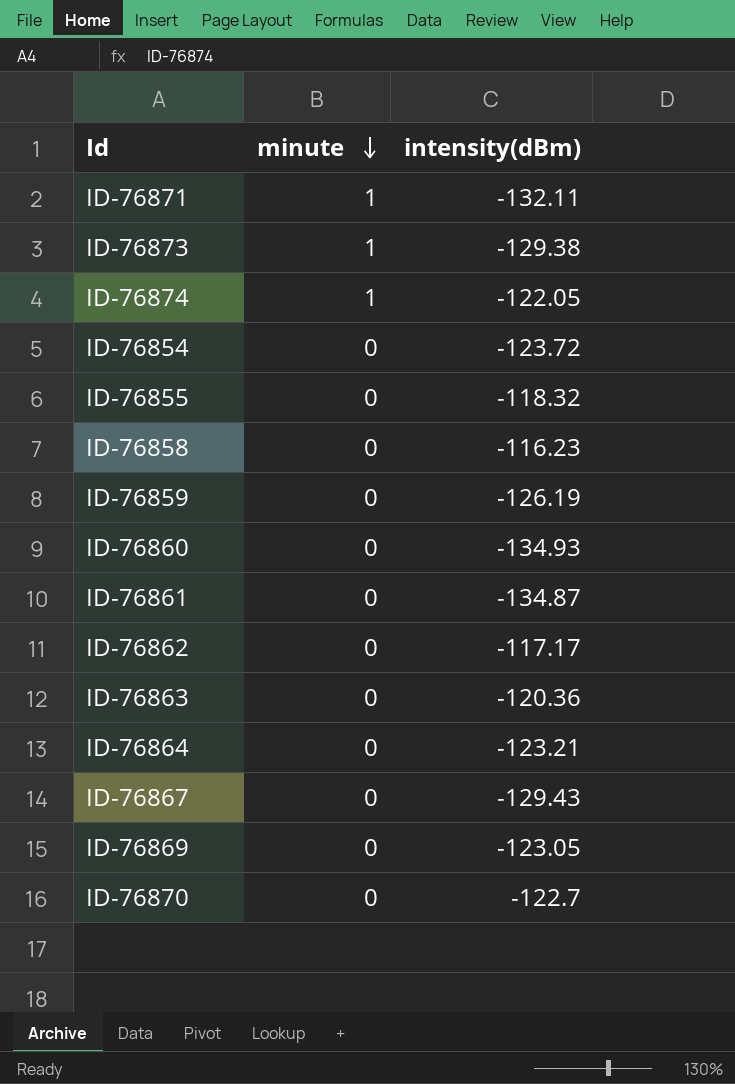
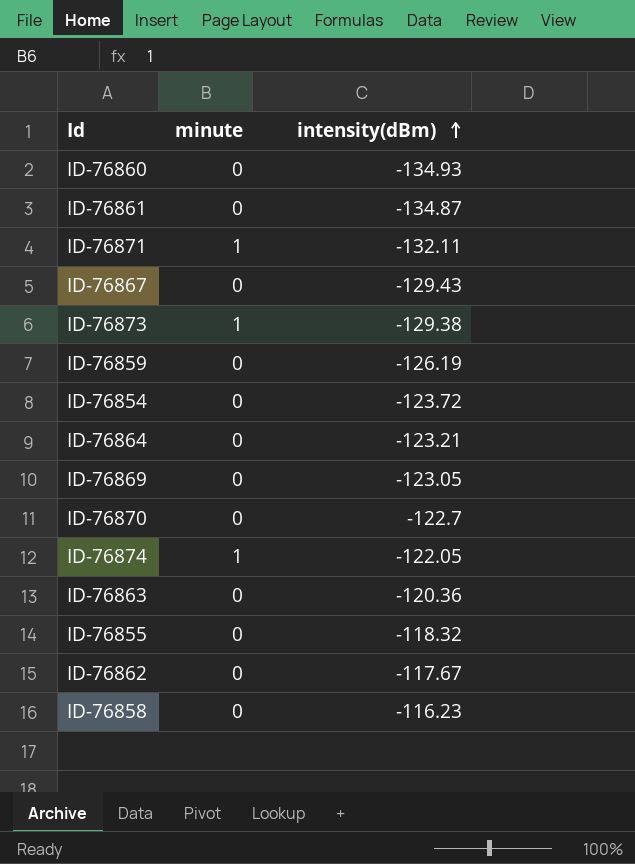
row order: minute descending -> intensity(dBm) ascending
ID-76862 | intensity(dBm): -117.17 -> -117.67

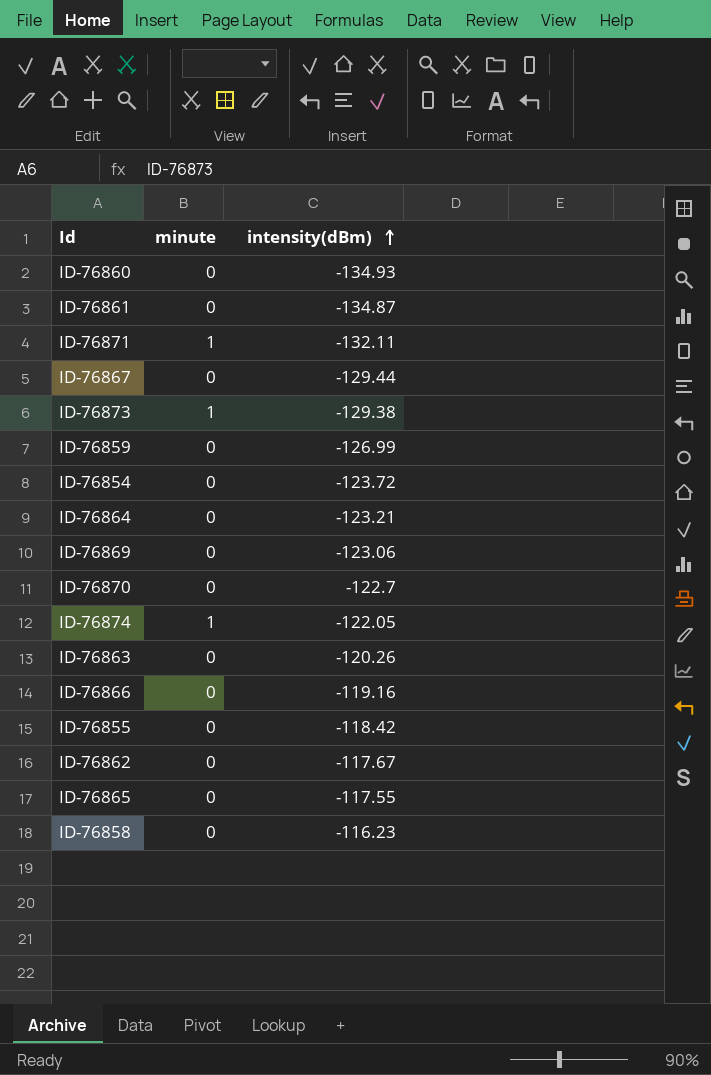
ID-76867 | intensity(dBm): -129.43 -> -129.44
ID-76859 | intensity(dBm): -126.19 -> -126.99
ID-76869 | intensity(dBm): -123.05 -> -123.06
ID-76863 | intensity(dBm): -120.36 -> -120.26
row ID-76866: none -> 0 | -119.16
ID-76855 | intensity(dBm): -118.32 -> -118.42
row ID-76865: none -> 0 | -117.55

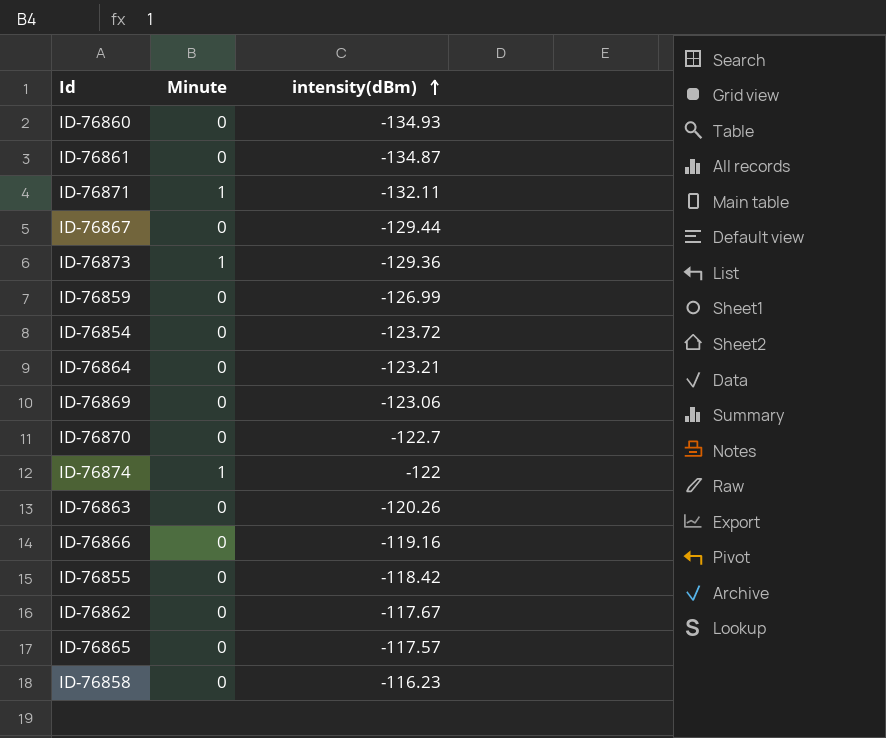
column name: minute -> Minute
ID-76873 | intensity(dBm): -129.38 -> -129.36
ID-76874 | intensity(dBm): -122.05 -> -122
ID-76865 | intensity(dBm): -117.55 -> -117.57

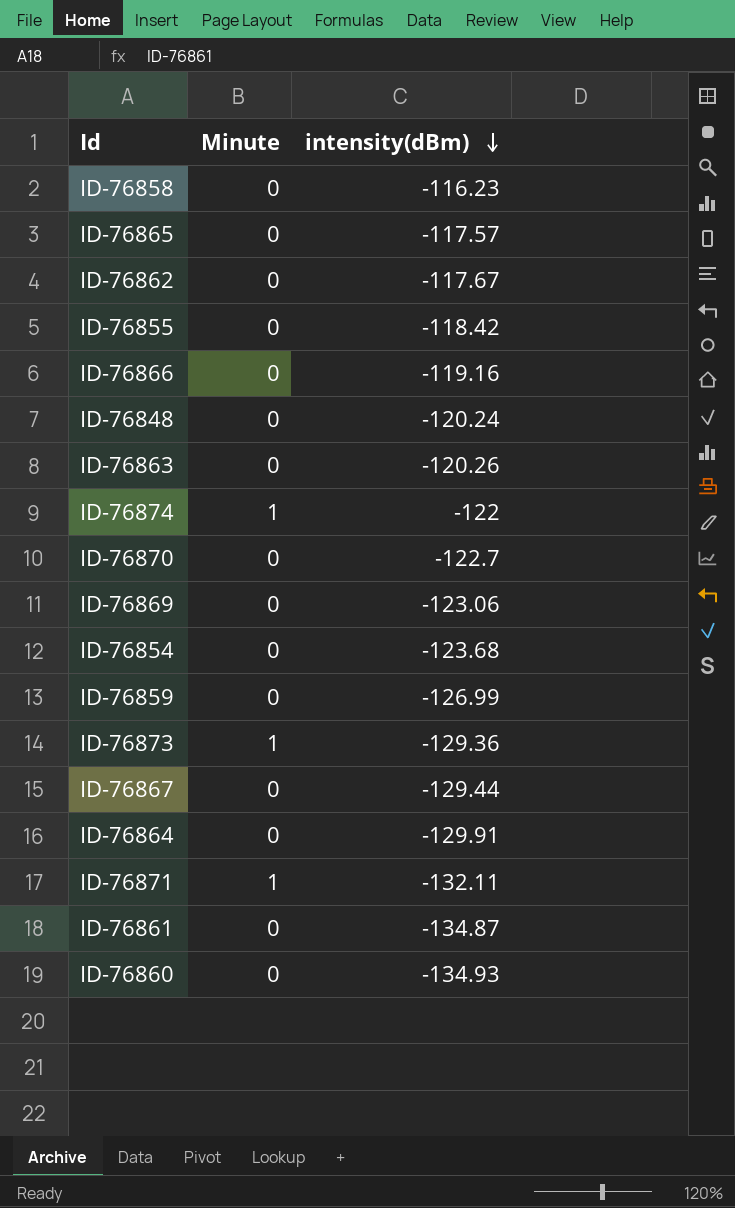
row order: intensity(dBm) ascending -> intensity(dBm) descending
row ID-76848: none -> 0 | -120.24
ID-76854 | intensity(dBm): -123.72 -> -123.68
ID-76864 | intensity(dBm): -123.21 -> -129.91

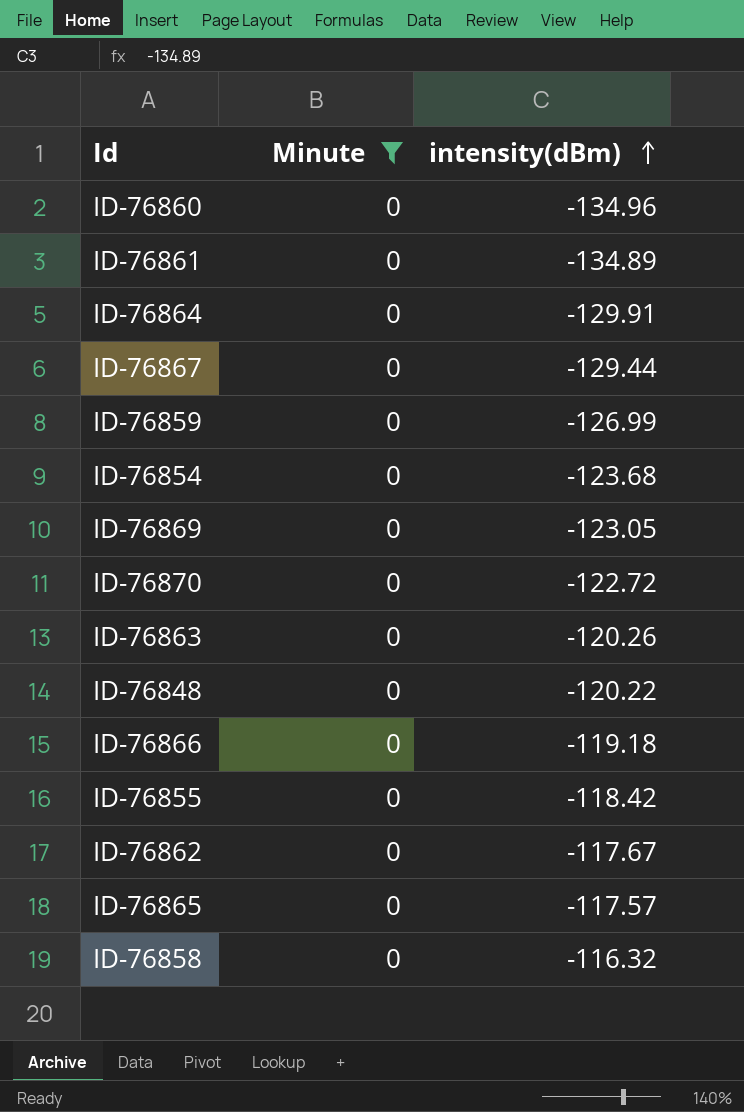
filter: none -> Minute = 0
row order: intensity(dBm) descending -> intensity(dBm) ascending
ID-76860 | intensity(dBm): -134.93 -> -134.96
ID-76861 | intensity(dBm): -134.87 -> -134.89
ID-76869 | intensity(dBm): -123.06 -> -123.05
ID-76870 | intensity(dBm): -122.7 -> -122.72
ID-76848 | intensity(dBm): -120.24 -> -120.22
ID-76866 | intensity(dBm): -119.16 -> -119.18
ID-76858 | intensity(dBm): -116.23 -> -116.32

